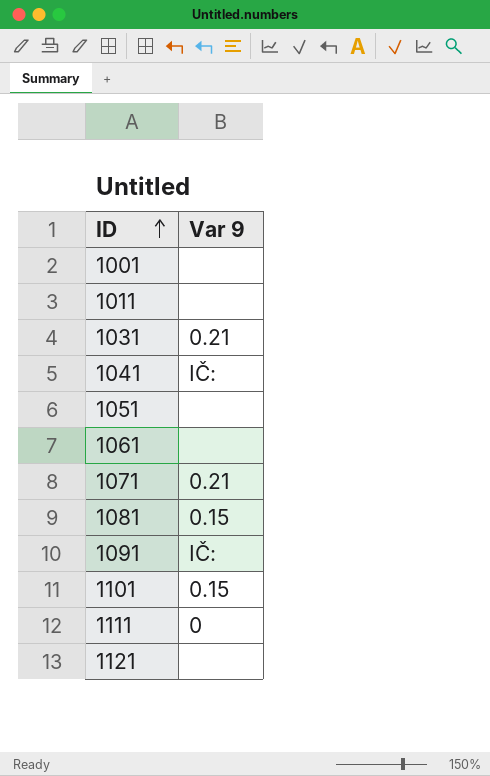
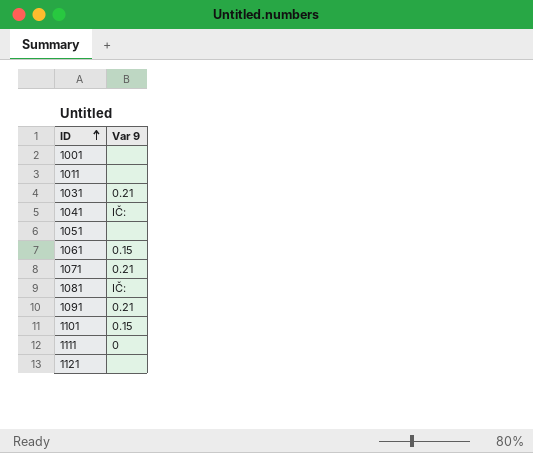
1061 | Var 9: none -> 0.15
1081 | Var 9: 0.15 -> IČ:
1091 | Var 9: IČ: -> 0.21

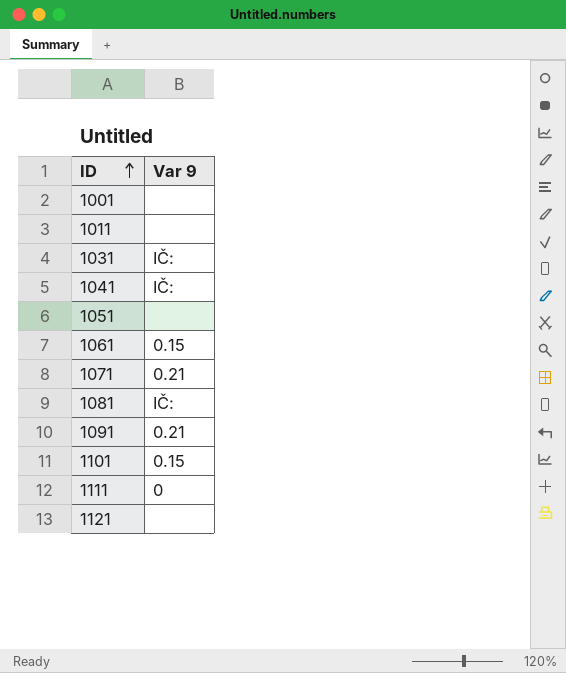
1031 | Var 9: 0.21 -> IČ:

